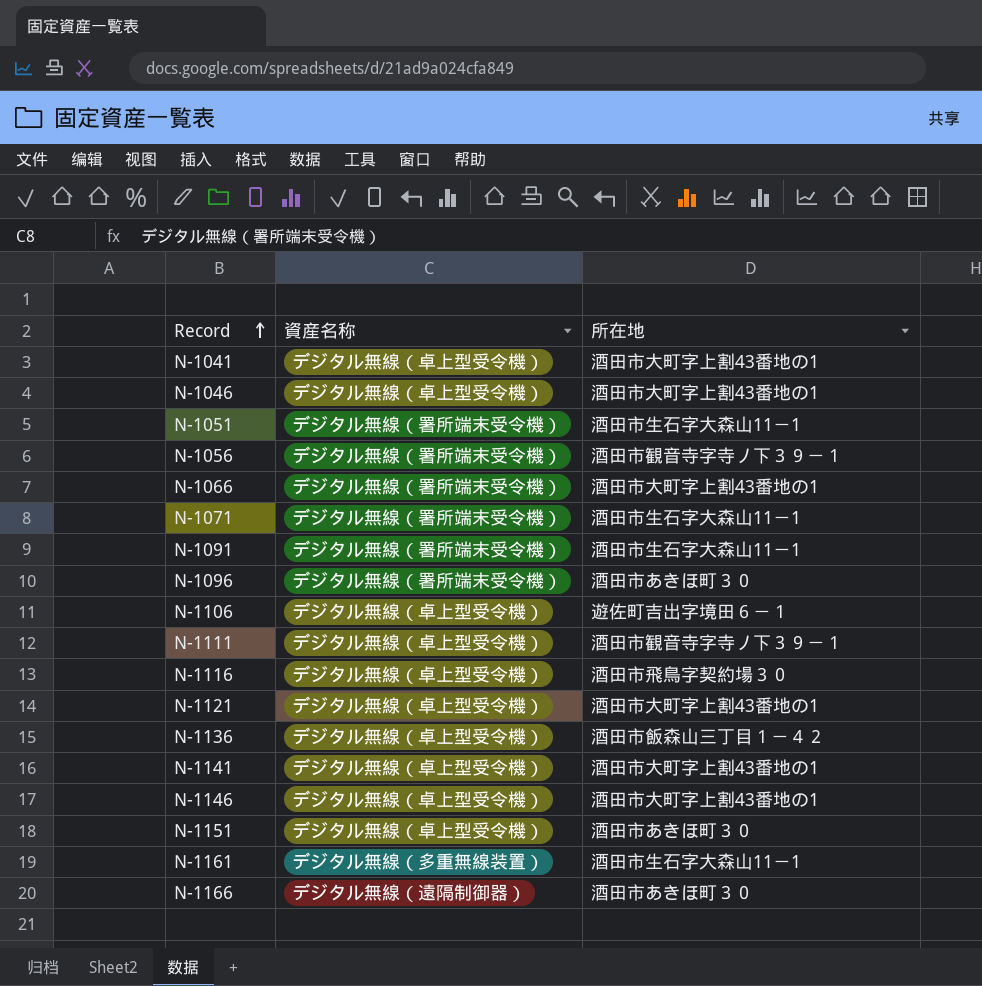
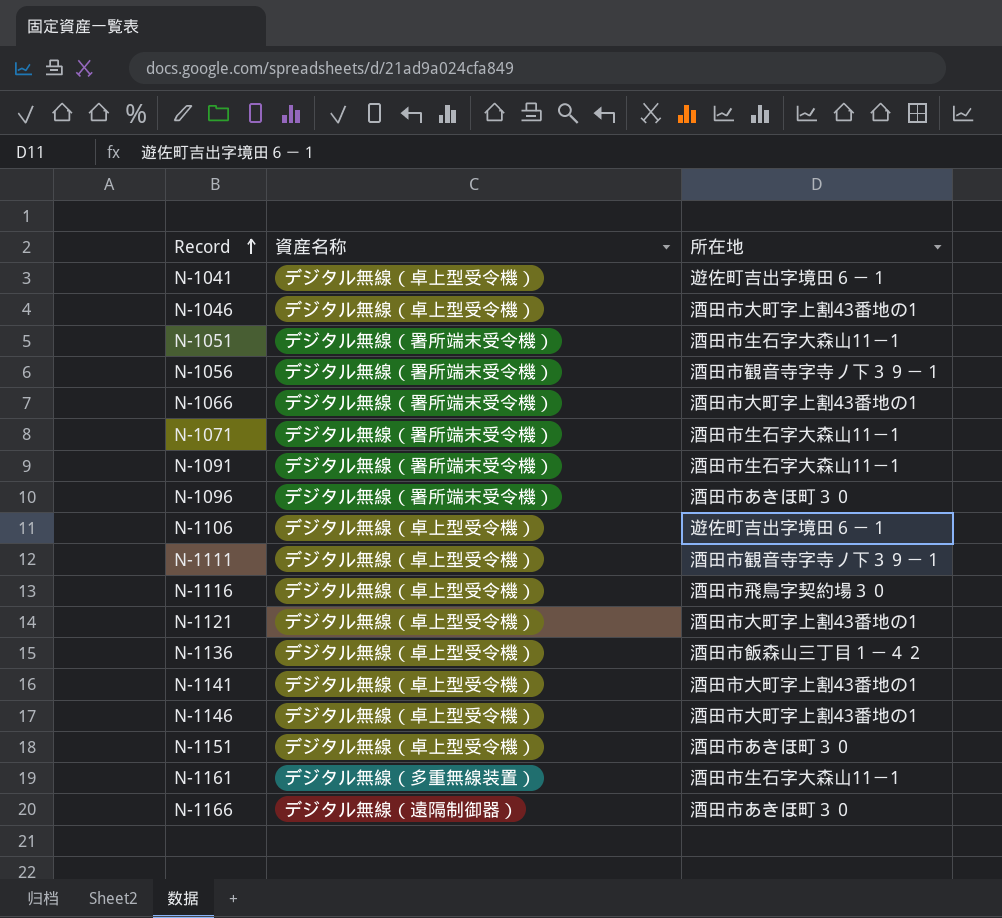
N-1041 | 所在地: 酒田市大町字上割43番地の1 -> 遊佐町吉出字境田６－１

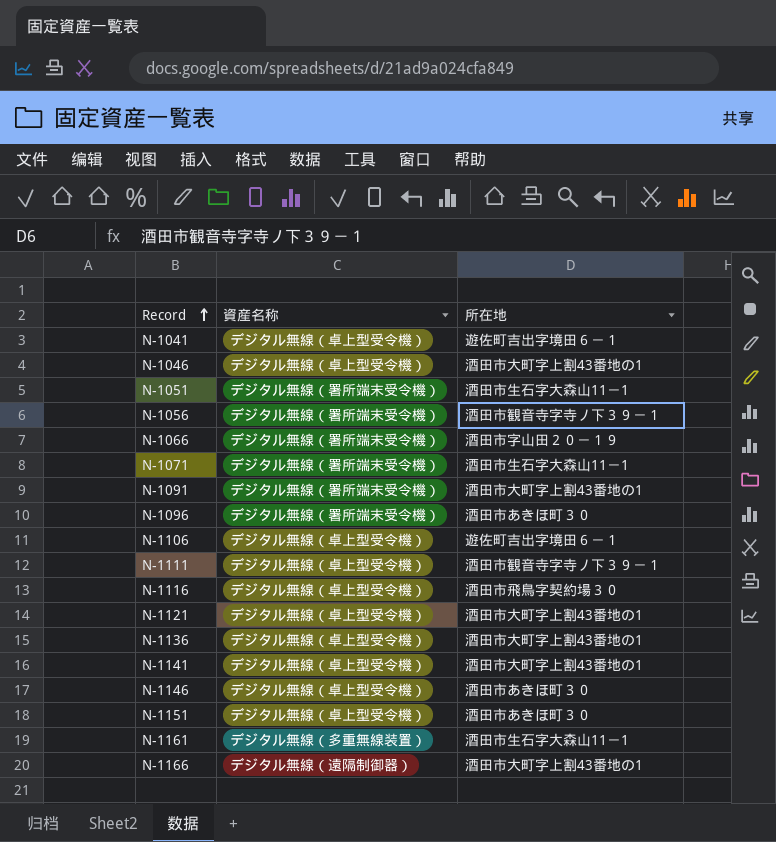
N-1066 | 所在地: 酒田市大町字上割43番地の1 -> 酒田市字山田２０－１９
N-1091 | 所在地: 酒田市生石字大森山11－1 -> 酒田市大町字上割43番地の1
N-1136 | 所在地: 酒田市飯森山三丁目１－４２ -> 酒田市大町字上割43番地の1
N-1146 | 所在地: 酒田市大町字上割43番地の1 -> 酒田市あきほ町３０
N-1166 | 所在地: 酒田市あきほ町３０ -> 酒田市大町字上割43番地の1

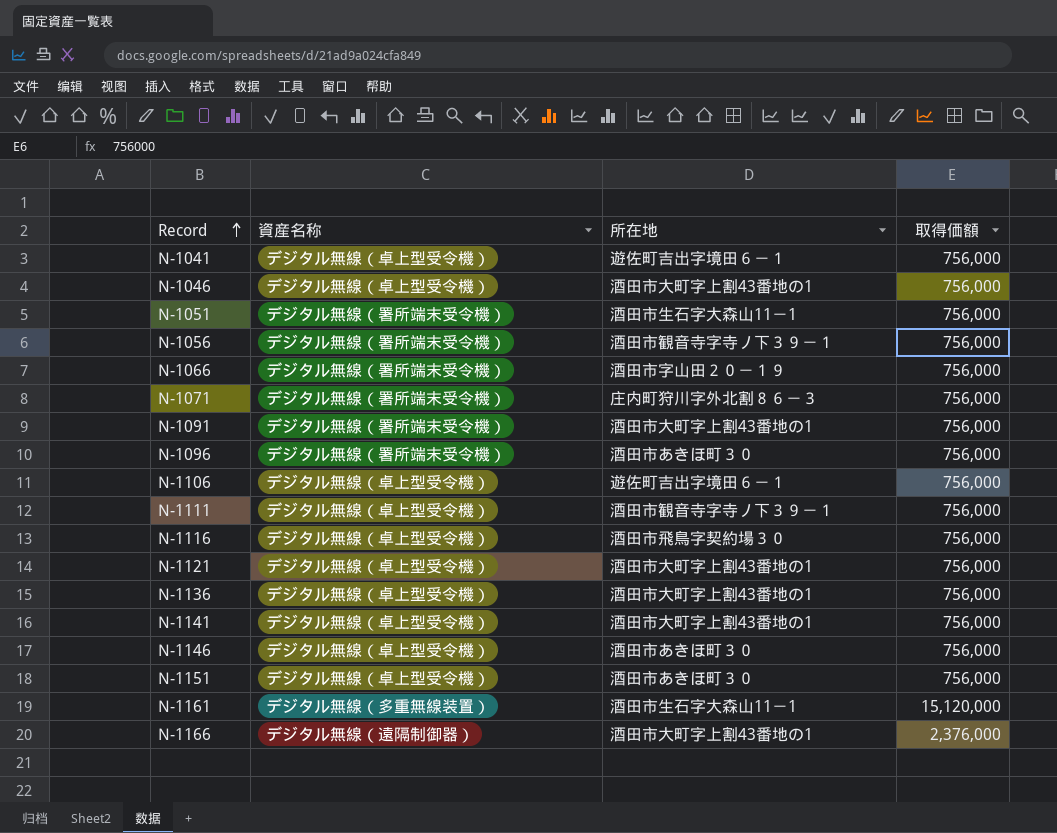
column 取得価額 | position: none -> 4
N-1071 | 所在地: 酒田市生石字大森山11－1 -> 庄内町狩川字外北割８６－３

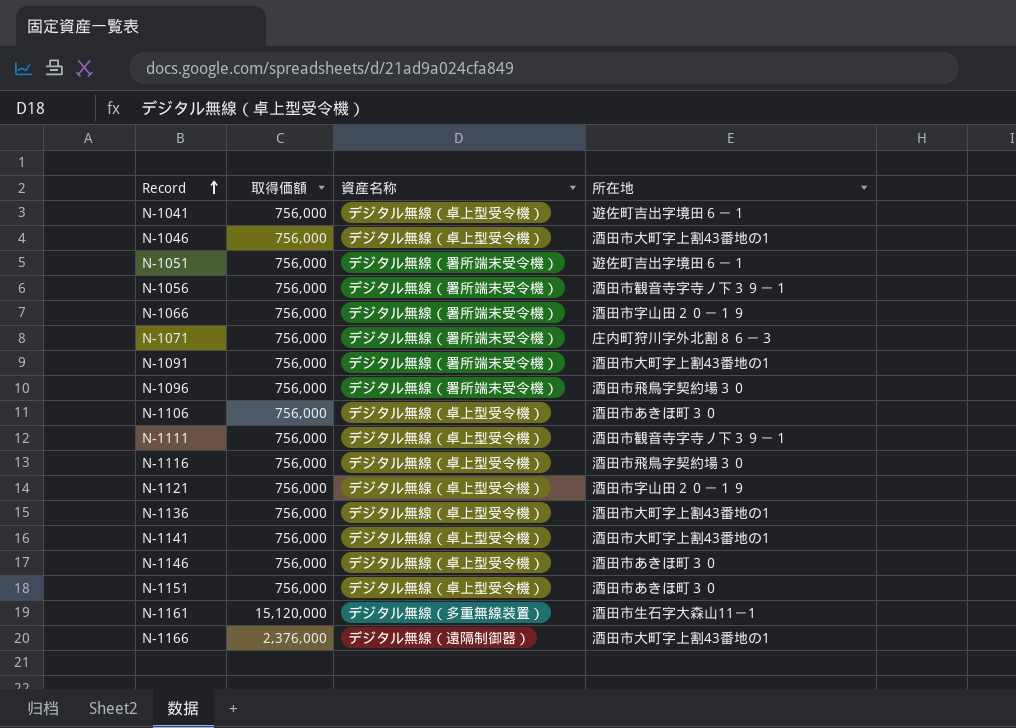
column 取得価額 | position: 4 -> 2
N-1051 | 所在地: 酒田市生石字大森山11－1 -> 遊佐町吉出字境田６－１
N-1096 | 所在地: 酒田市あきほ町３０ -> 酒田市飛鳥字契約場３０
N-1106 | 所在地: 遊佐町吉出字境田６－１ -> 酒田市あきほ町３０
N-1121 | 所在地: 酒田市大町字上割43番地の1 -> 酒田市字山田２０－１９

